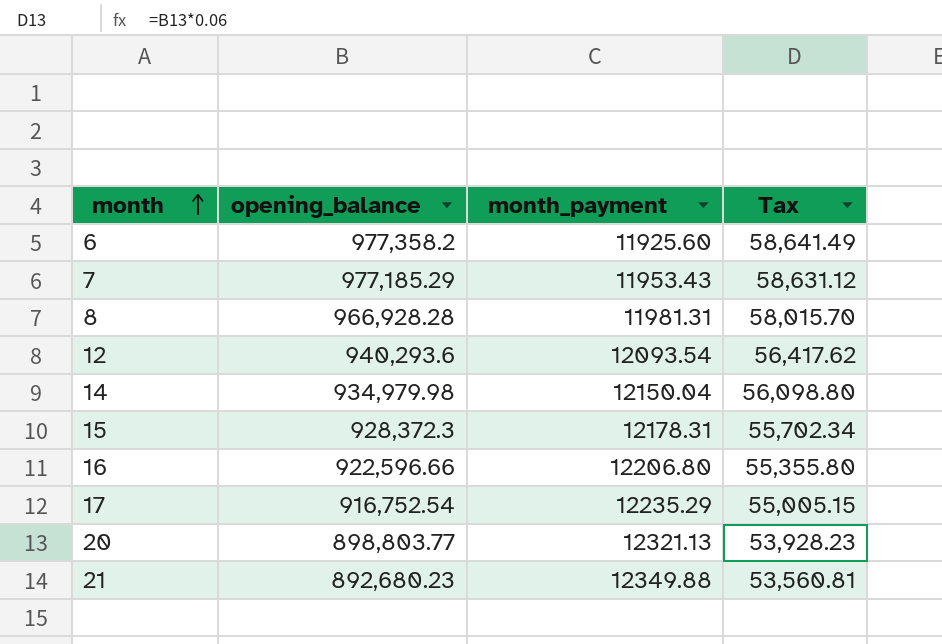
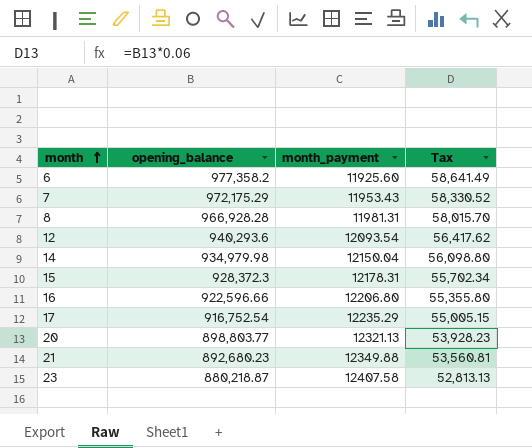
7 | opening_balance: 977,185.29 -> 972,175.29
7 | Tax: 58,631.12 -> 58,330.52
row 23: none -> 880,218.87 | 12407.58 | 52,813.13

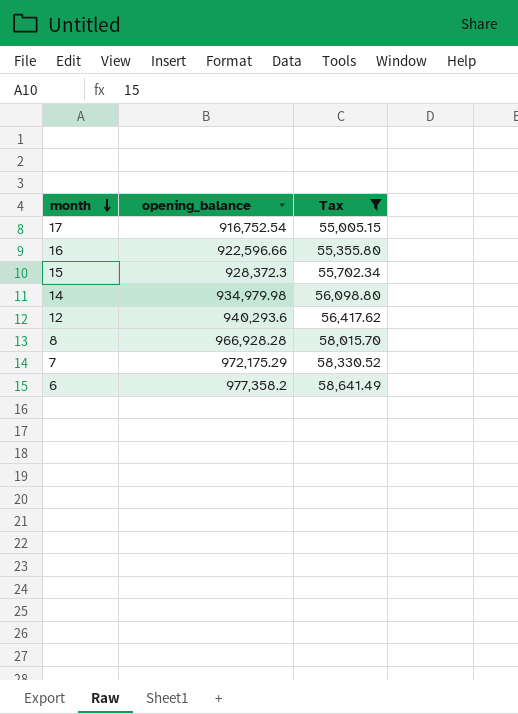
filter: none -> Tax >= 55,005.15
row order: month ascending -> month descending
column month_payment | position: 3 -> none

